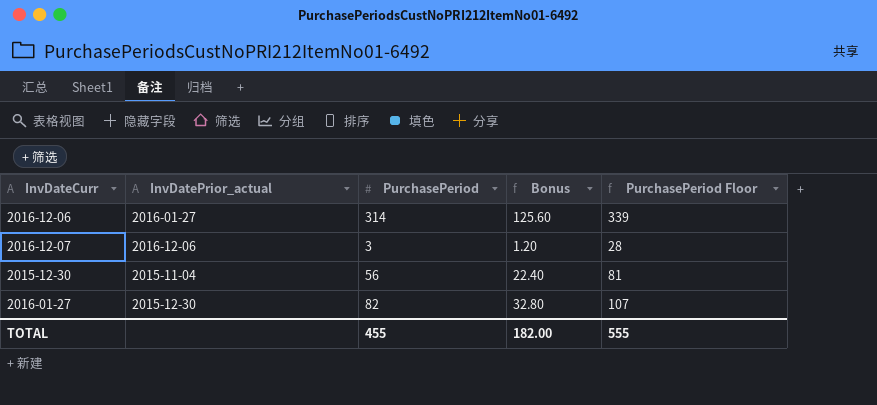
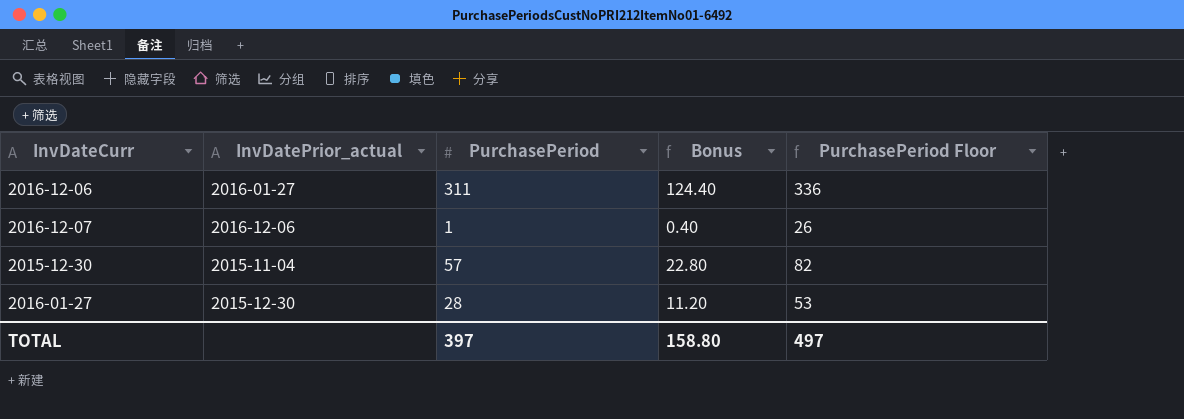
2016-12-06 | PurchasePeriod: 314 -> 311
2016-12-06 | Bonus: 125.60 -> 124.40
2016-12-06 | PurchasePeriod Floor: 339 -> 336
2016-12-07 | PurchasePeriod: 3 -> 1
2016-12-07 | Bonus: 1.20 -> 0.40
2016-12-07 | PurchasePeriod Floor: 28 -> 26
2015-12-30 | PurchasePeriod: 56 -> 57
2015-12-30 | Bonus: 22.40 -> 22.80
2015-12-30 | PurchasePeriod Floor: 81 -> 82
2016-01-27 | PurchasePeriod: 82 -> 28
2016-01-27 | Bonus: 32.80 -> 11.20
2016-01-27 | PurchasePeriod Floor: 107 -> 53
TOTAL | PurchasePeriod: 455 -> 397
TOTAL | Bonus: 182.00 -> 158.80
TOTAL | PurchasePeriod Floor: 555 -> 497

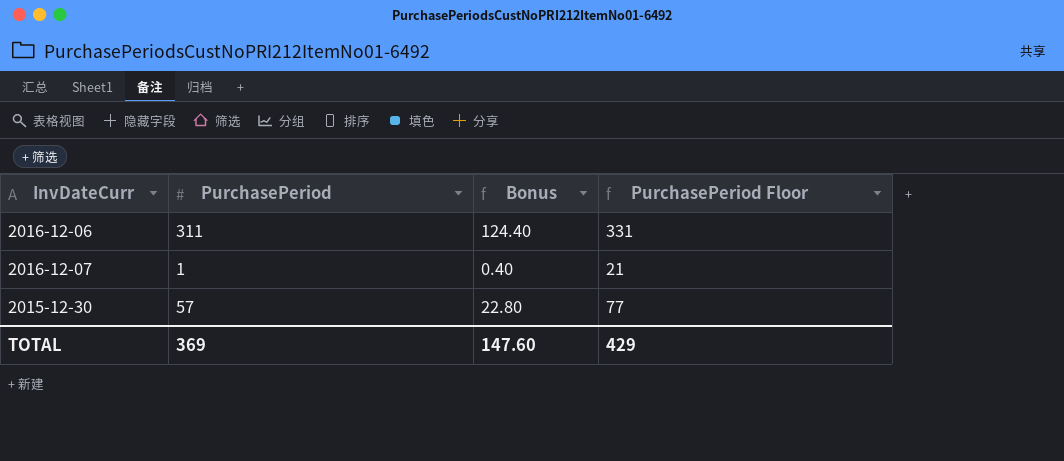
column InvDatePrior_actual | position: 2 -> none
column PurchasePeriod Floor | formula: [PurchasePeriod] + 25 -> [PurchasePeriod] + 20
row 2016-01-27: 2015-12-30 | 28 | 11.20 | 53 -> none
TOTAL | PurchasePeriod: 397 -> 369
TOTAL | Bonus: 158.80 -> 147.60
TOTAL | PurchasePeriod Floor: 497 -> 429

